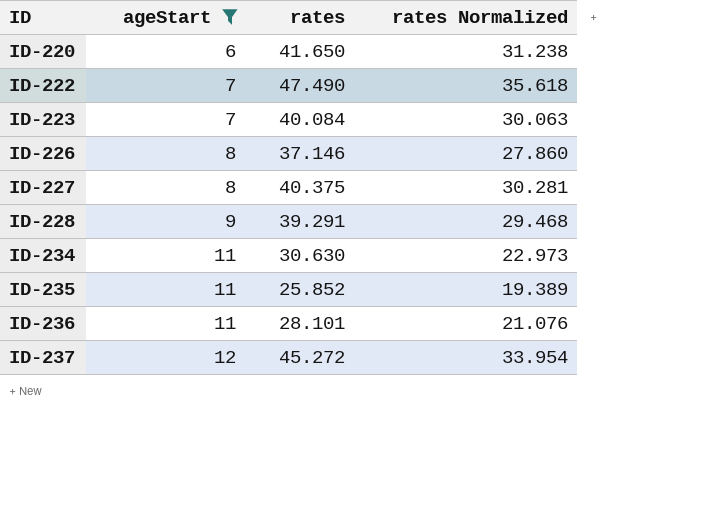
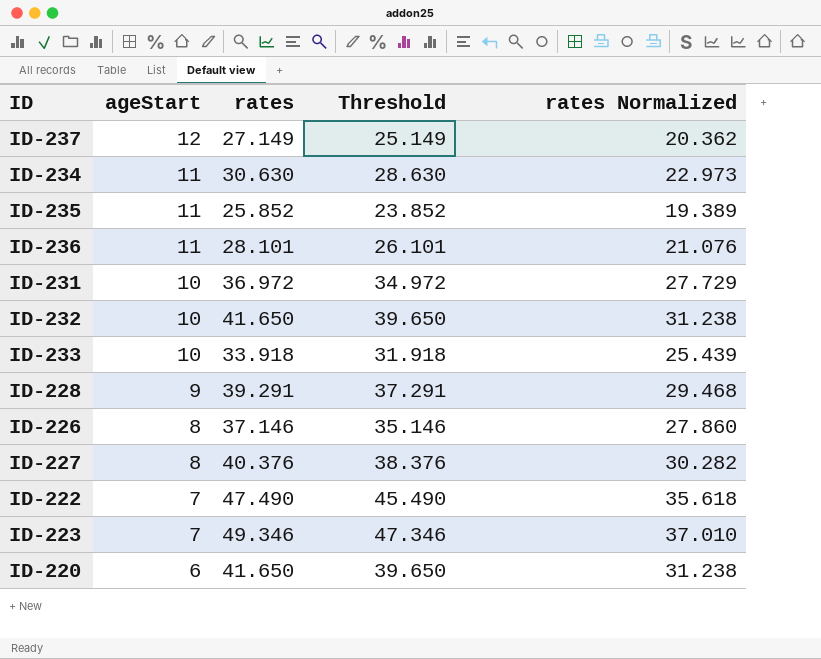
filter: ageStart != 10 -> none
row order: ID ascending -> ageStart descending
column Threshold | formula: none -> [rates] - 2
ID-237 | rates: 45.272 -> 27.149
ID-237 | rates Normalized: 33.954 -> 20.362
ID-227 | rates: 40.375 -> 40.376
ID-227 | rates Normalized: 30.281 -> 30.282
ID-223 | rates: 40.084 -> 49.346
ID-223 | rates Normalized: 30.063 -> 37.010

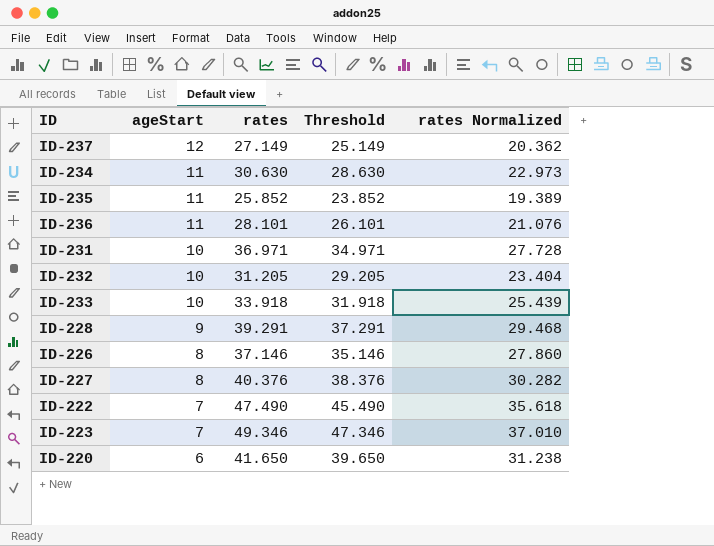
ID-231 | rates: 36.972 -> 36.971
ID-231 | Threshold: 34.972 -> 34.971
ID-231 | rates Normalized: 27.729 -> 27.728
ID-232 | rates: 41.650 -> 31.205
ID-232 | Threshold: 39.650 -> 29.205
ID-232 | rates Normalized: 31.238 -> 23.404

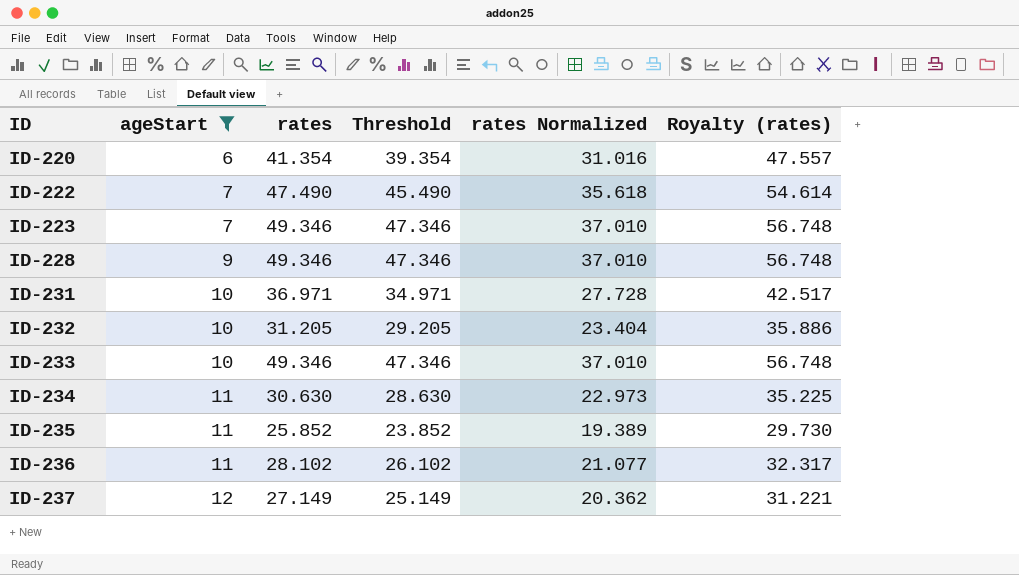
filter: none -> ageStart != 8
row order: ageStart descending -> ID ascending
column Royalty (rates) | formula: none -> [rates] * 1.15
ID-220 | rates: 41.650 -> 41.354
ID-220 | Threshold: 39.650 -> 39.354
ID-220 | rates Normalized: 31.238 -> 31.016
ID-228 | rates: 39.291 -> 49.346
ID-228 | Threshold: 37.291 -> 47.346
ID-228 | rates Normalized: 29.468 -> 37.010
ID-233 | rates: 33.918 -> 49.346
ID-233 | Threshold: 31.918 -> 47.346
ID-233 | rates Normalized: 25.439 -> 37.010
ID-236 | rates: 28.101 -> 28.102
ID-236 | Threshold: 26.101 -> 26.102
ID-236 | rates Normalized: 21.076 -> 21.077

